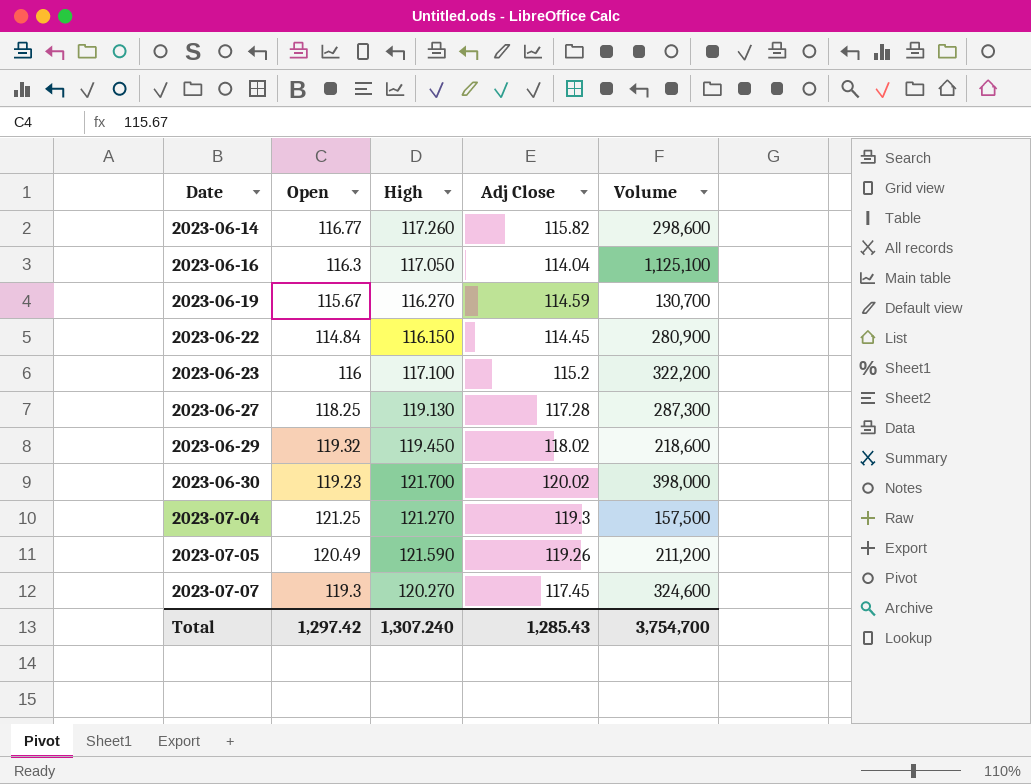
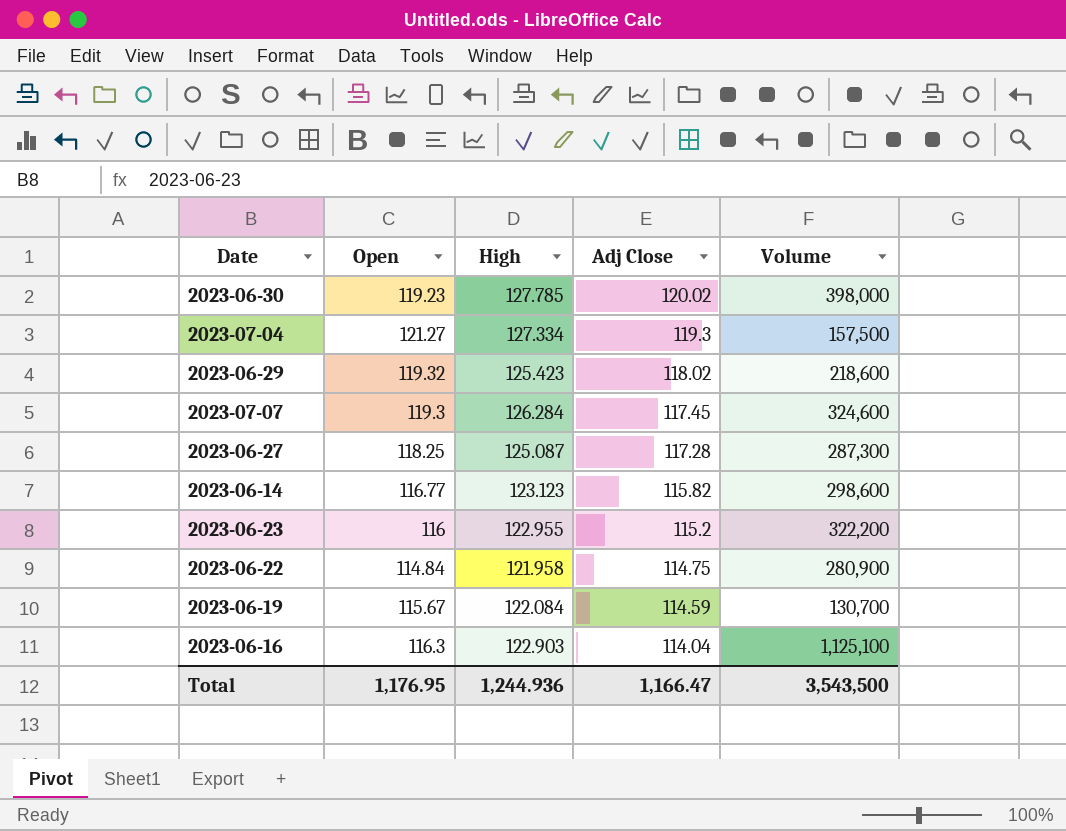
row order: Date ascending -> Adj Close descending
row 2023-07-05: 120.49 | 121.590 | 119.26 | 211,200 -> none
2023-06-30 | High: 121.700 -> 127.785
2023-07-04 | Open: 121.25 -> 121.27
2023-07-04 | High: 121.270 -> 127.334
2023-06-29 | High: 119.450 -> 125.423
2023-07-07 | High: 120.270 -> 126.284
2023-06-27 | High: 119.130 -> 125.087
2023-06-14 | High: 117.260 -> 123.123
2023-06-23 | High: 117.100 -> 122.955
2023-06-22 | High: 116.150 -> 121.958
2023-06-22 | Adj Close: 114.45 -> 114.75
2023-06-19 | High: 116.270 -> 122.084
2023-06-16 | High: 117.050 -> 122.903
Total | Open: 1,297.42 -> 1,176.95
Total | High: 1,307.240 -> 1,244.936
Total | Adj Close: 1,285.43 -> 1,166.47
Total | Volume: 3,754,700 -> 3,543,500

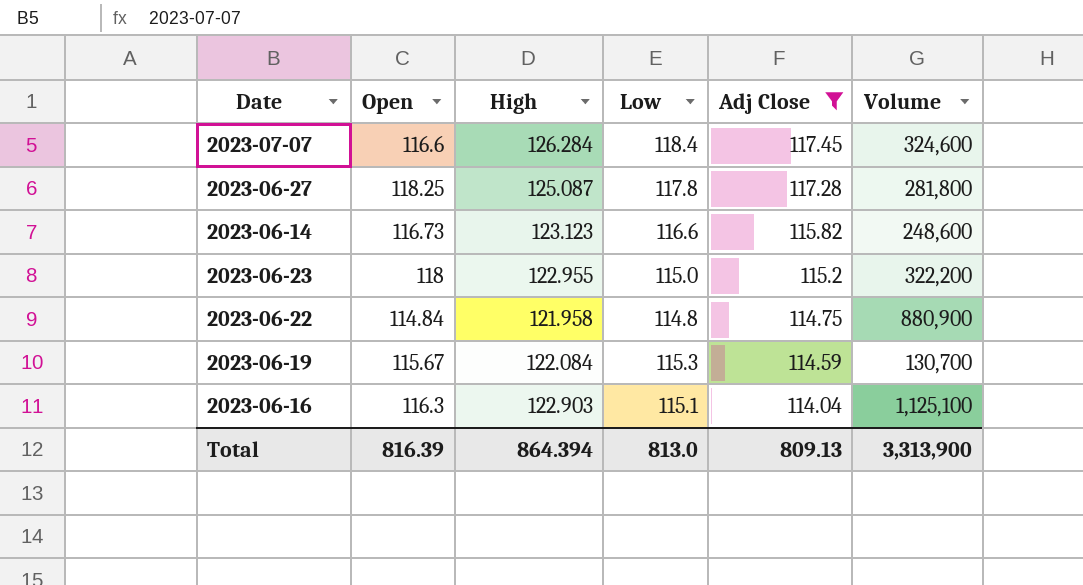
filter: none -> Adj Close <= 117.45
column Low | position: none -> 4
2023-07-07 | Open: 119.3 -> 116.6
2023-06-27 | Volume: 287,300 -> 281,800
2023-06-14 | Open: 116.77 -> 116.73
2023-06-14 | Volume: 298,600 -> 248,600
2023-06-23 | Open: 116 -> 118
2023-06-22 | Volume: 280,900 -> 880,900
Total | Open: 1,176.95 -> 816.39
Total | High: 1,244.936 -> 864.394
Total | Adj Close: 1,166.47 -> 809.13
Total | Volume: 3,543,500 -> 3,313,900

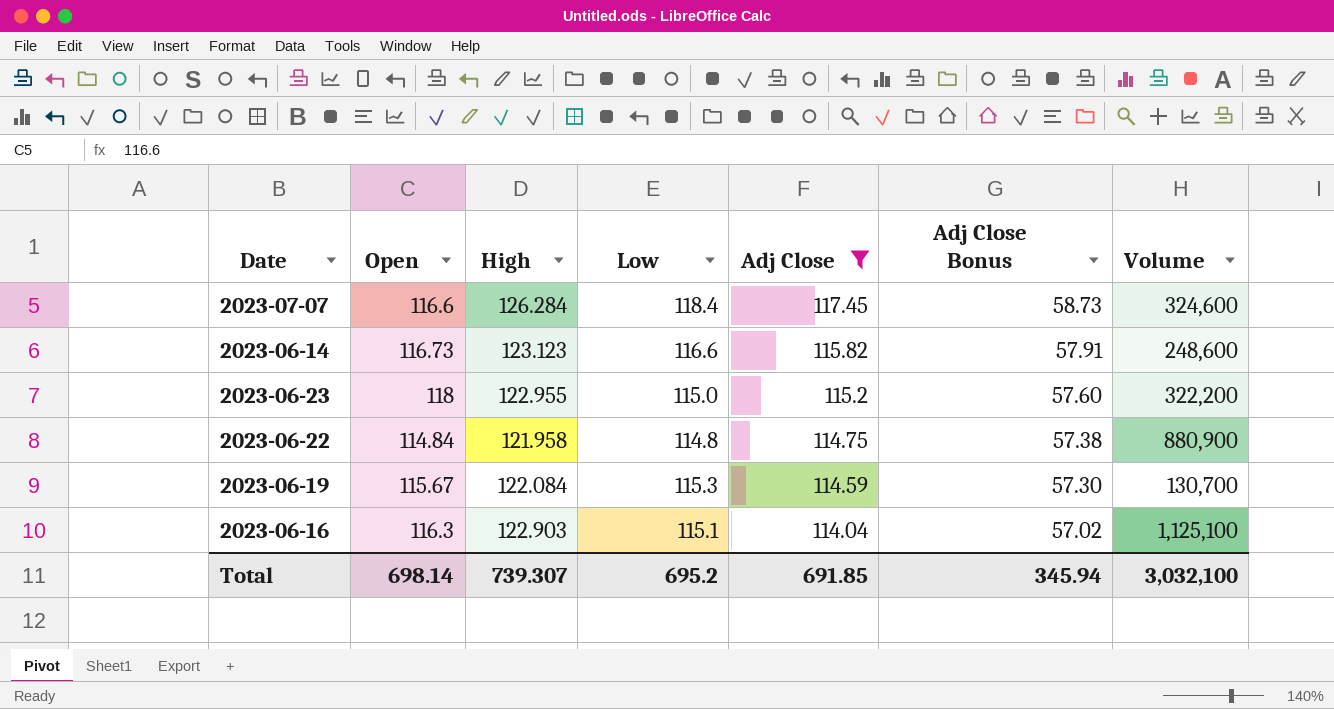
column Adj Close Bonus | formula: none -> [Adj Close] * 0.5
row 2023-06-27: 118.25 | 125.087 | 117.8 | 117.28 | 281,800 -> none
Total | Open: 816.39 -> 698.14
Total | High: 864.394 -> 739.307
Total | Low: 813.0 -> 695.2
Total | Adj Close: 809.13 -> 691.85
Total | Volume: 3,313,900 -> 3,032,100

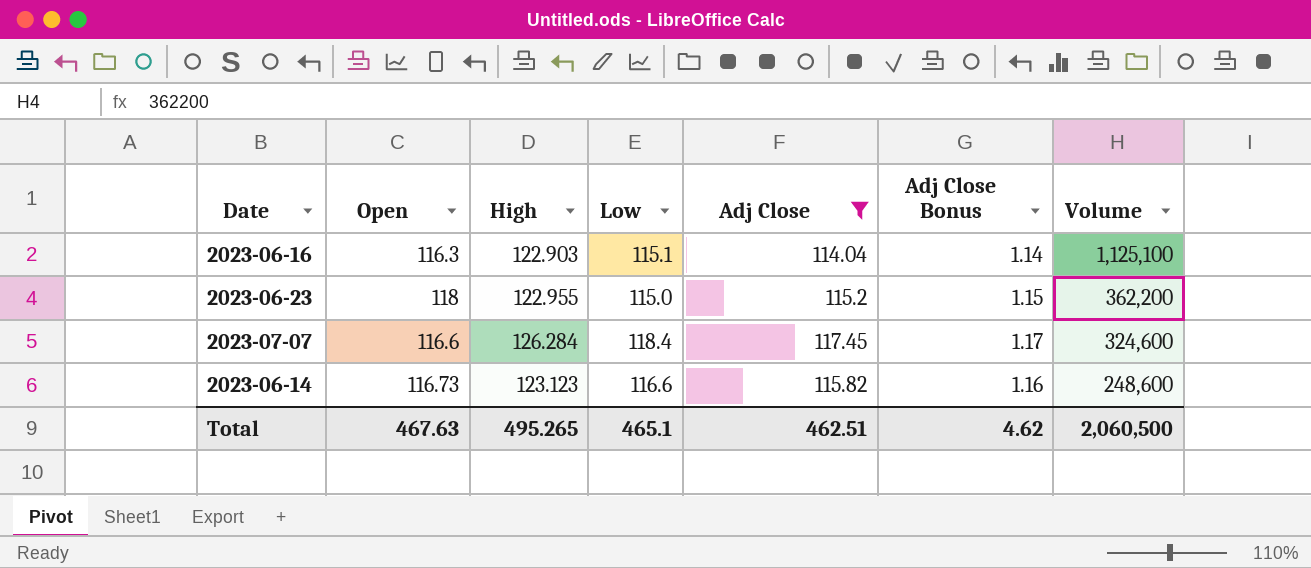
row order: Adj Close descending -> Volume descending
column Adj Close Bonus | formula: [Adj Close] * 0.5 -> [Adj Close] * 0.01
row 2023-06-22: 114.84 | 121.958 | 114.8 | 114.75 | 57.38 | 880,900 -> none
row 2023-06-19: 115.67 | 122.084 | 115.3 | 114.59 | 57.30 | 130,700 -> none
2023-06-23 | Volume: 322,200 -> 362,200
Total | Open: 698.14 -> 467.63
Total | High: 739.307 -> 495.265
Total | Low: 695.2 -> 465.1
Total | Adj Close: 691.85 -> 462.51
Total | Adj Close Bonus: 345.94 -> 4.62
Total | Volume: 3,032,100 -> 2,060,500

